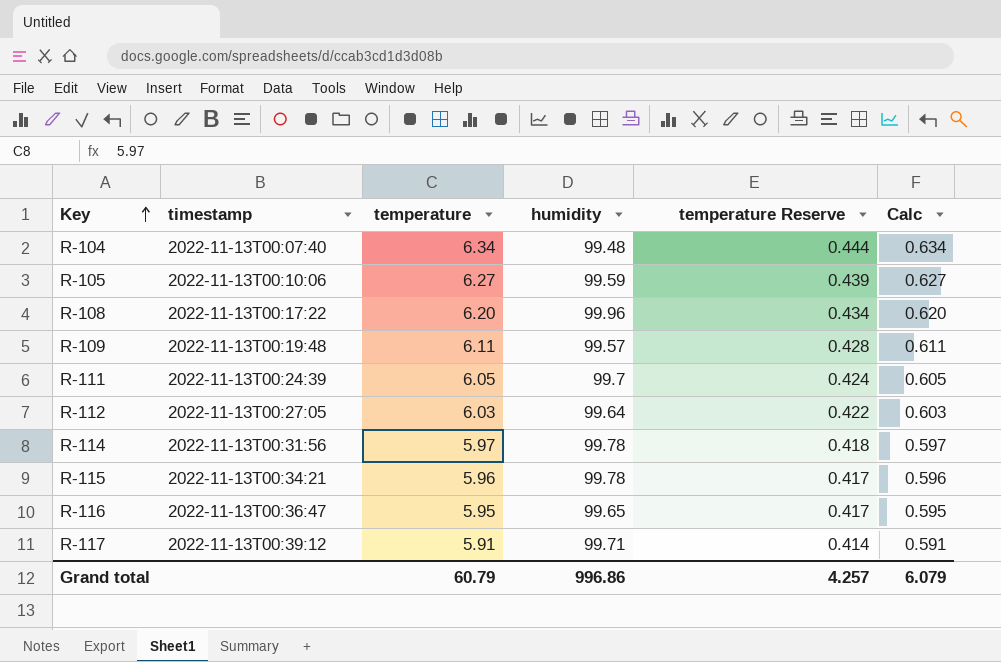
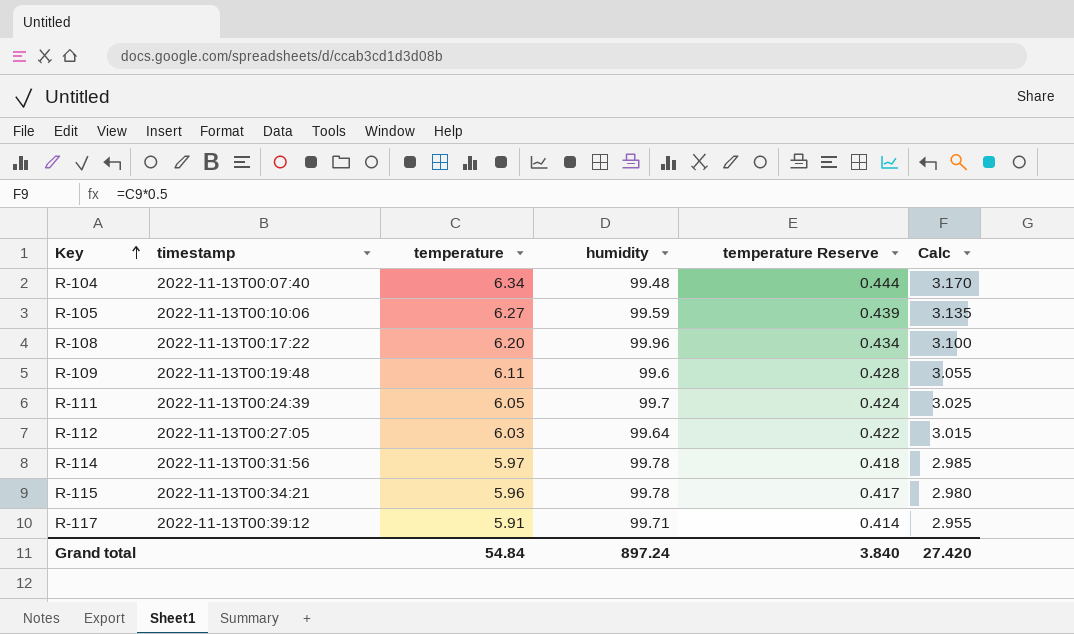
column Calc | formula: [temperature] * 0.1 -> [temperature] * 0.5
row R-116: 2022-11-13T00:36:47 | 5.95 | 99.65 | 0.417 | 0.595 -> none
R-109 | humidity: 99.57 -> 99.6
Grand total | temperature: 60.79 -> 54.84
Grand total | humidity: 996.86 -> 897.24
Grand total | temperature Reserve: 4.257 -> 3.840
Grand total | Calc: 6.079 -> 27.420

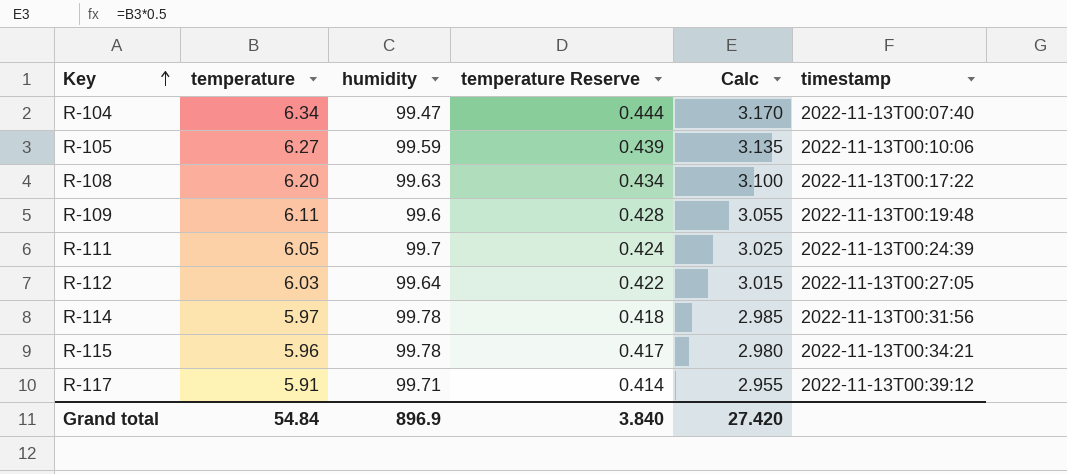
column timestamp | position: 2 -> 6
R-104 | humidity: 99.48 -> 99.47
R-108 | humidity: 99.96 -> 99.63
Grand total | humidity: 897.24 -> 896.9

